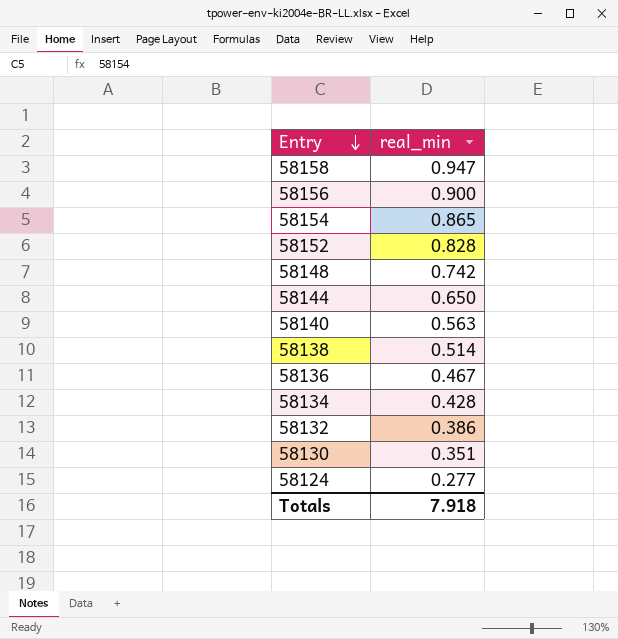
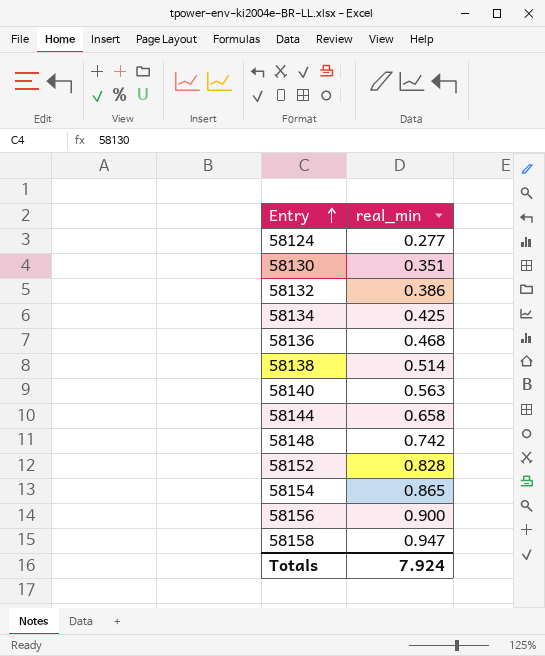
row order: Entry descending -> Entry ascending
58134 | real_min: 0.428 -> 0.425
58136 | real_min: 0.467 -> 0.468
58144 | real_min: 0.650 -> 0.658
Totals | real_min: 7.918 -> 7.924

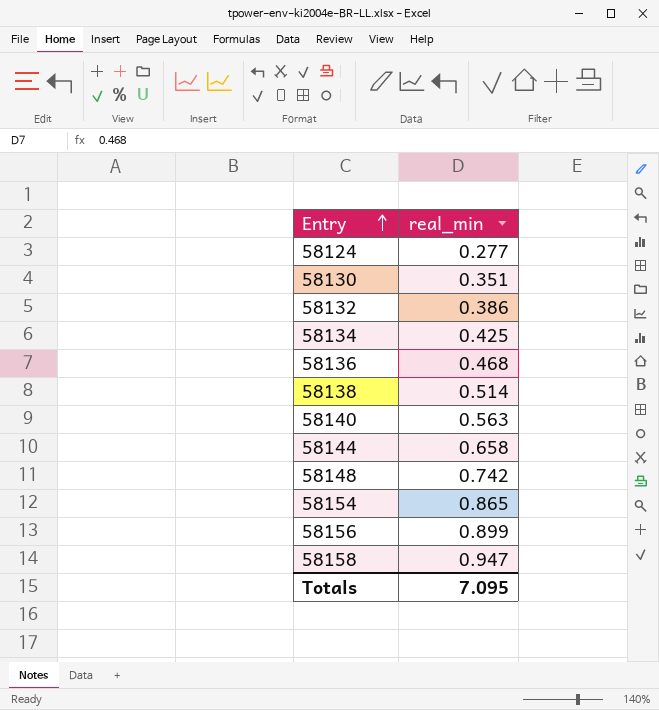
row 58152: 0.828 -> none
58156 | real_min: 0.900 -> 0.899
Totals | real_min: 7.924 -> 7.095

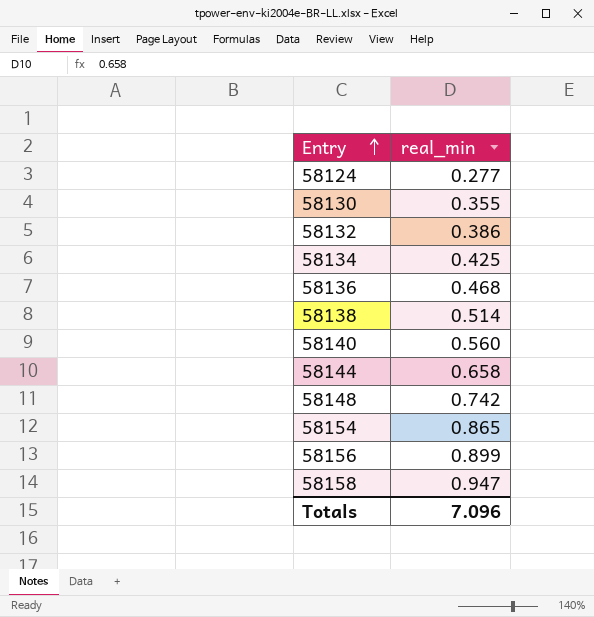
58130 | real_min: 0.351 -> 0.355
58140 | real_min: 0.563 -> 0.560
Totals | real_min: 7.095 -> 7.096

